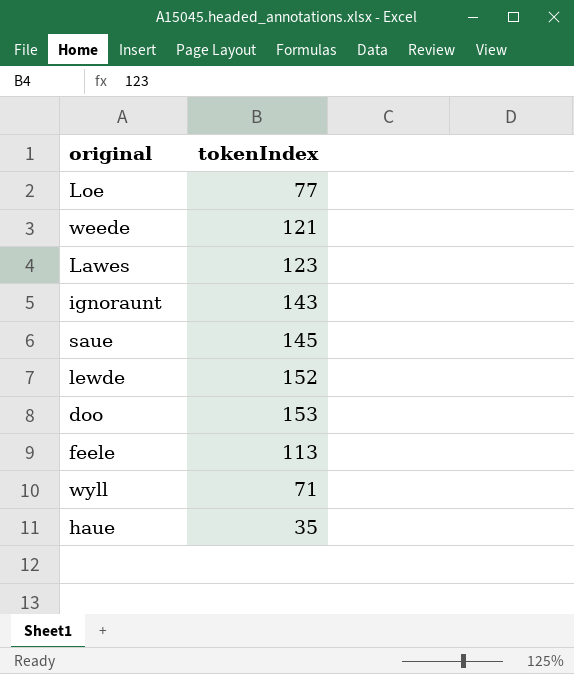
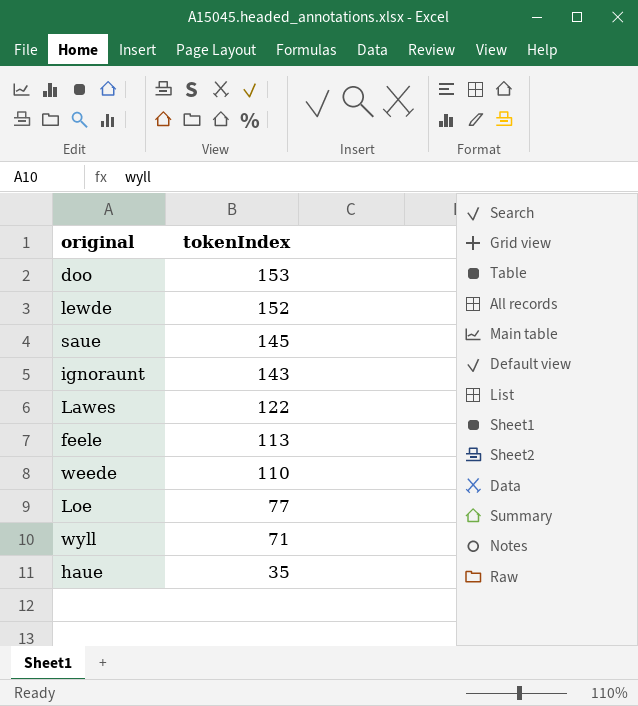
row order: none -> tokenIndex descending
Lawes | tokenIndex: 123 -> 122
weede | tokenIndex: 121 -> 110

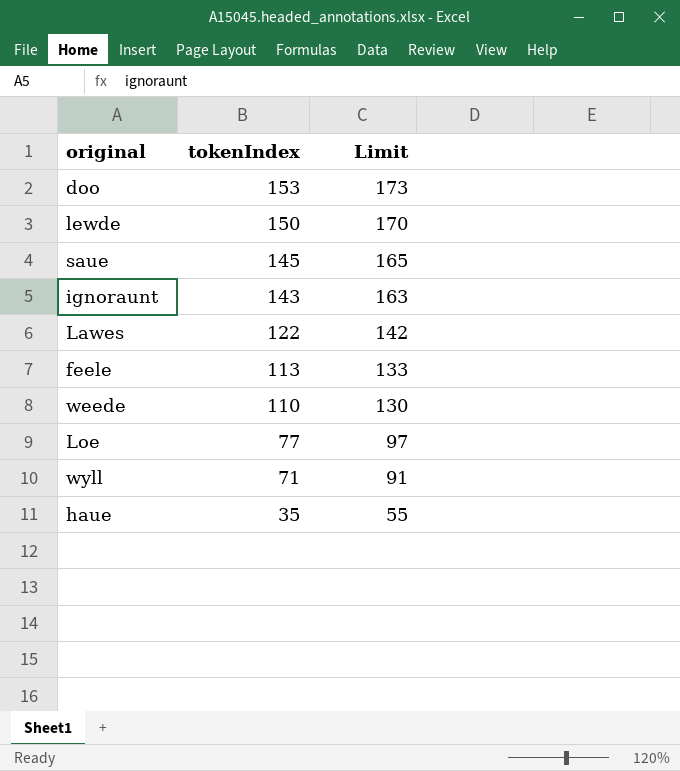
column Limit | formula: none -> [tokenIndex] + 20
lewde | tokenIndex: 152 -> 150

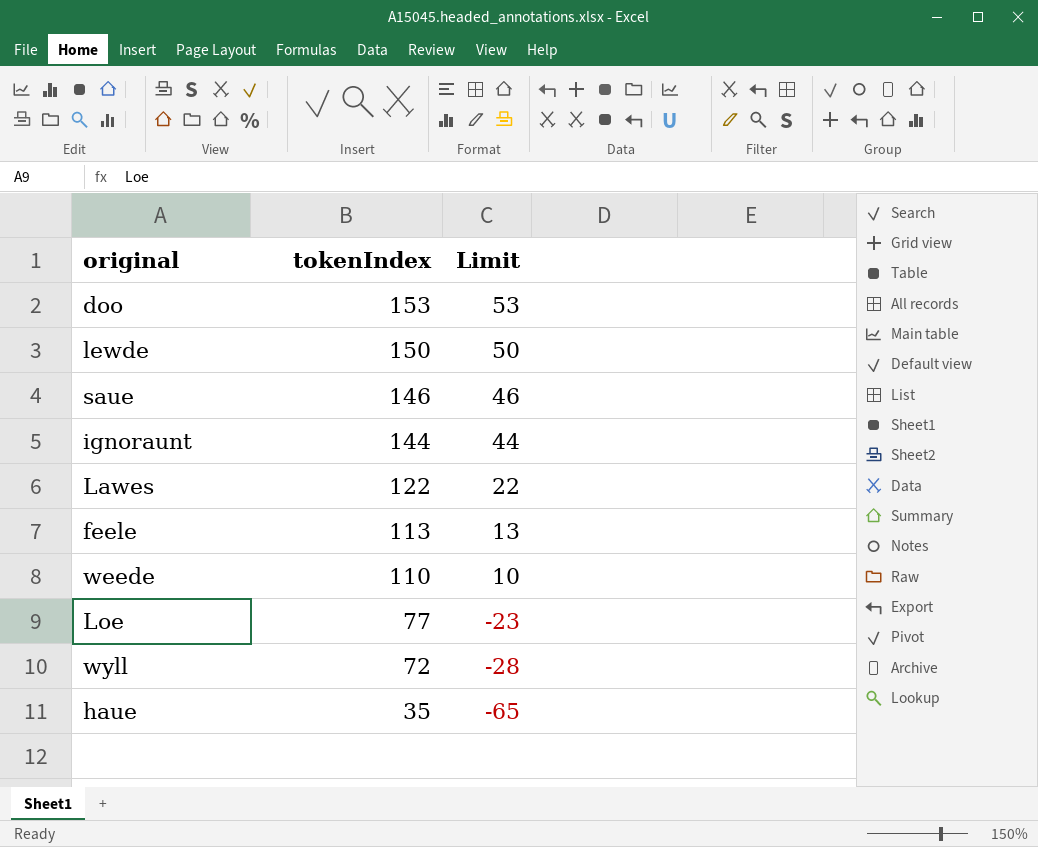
column Limit | formula: [tokenIndex] + 20 -> [tokenIndex] - 100
saue | tokenIndex: 145 -> 146
ignoraunt | tokenIndex: 143 -> 144
wyll | tokenIndex: 71 -> 72

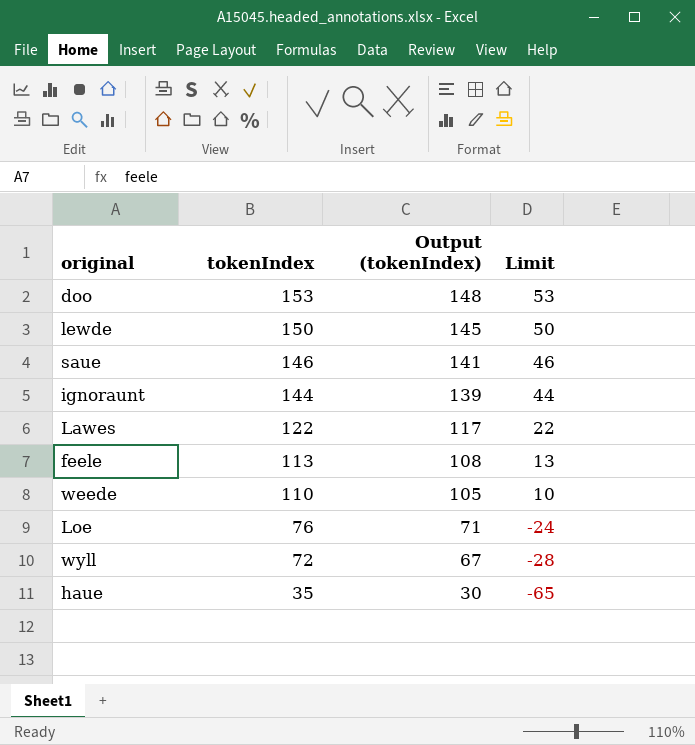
column Output (tokenIndex) | formula: none -> [tokenIndex] - 5
Loe | tokenIndex: 77 -> 76
Loe | Limit: -23 -> -24

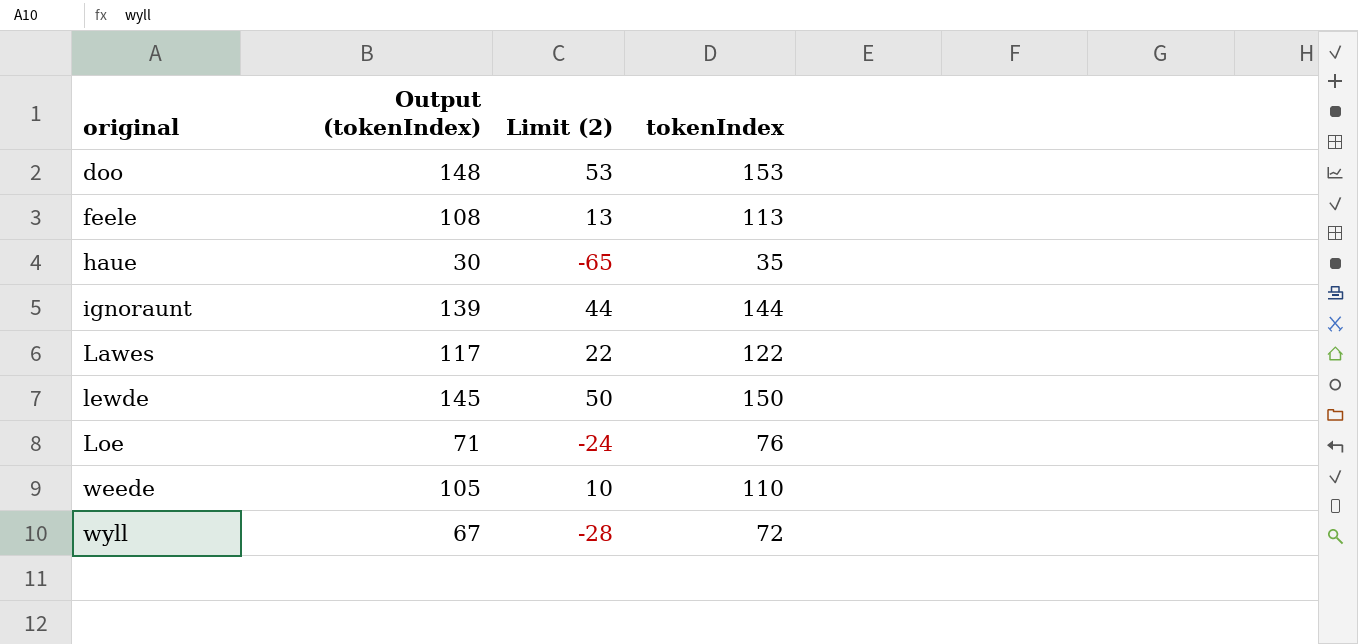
row order: tokenIndex descending -> original ascending
column name: Limit -> Limit (2)
column tokenIndex | position: 2 -> 4
row saue: 146 | 141 | 46 -> none

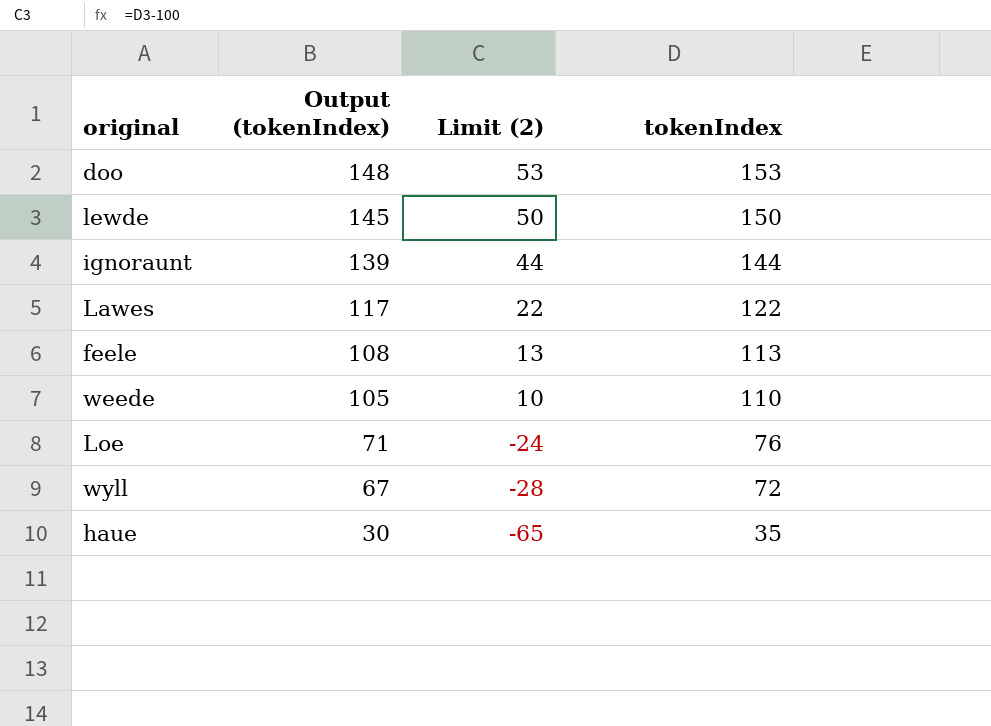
row order: original ascending -> Output (tokenIndex) descending

